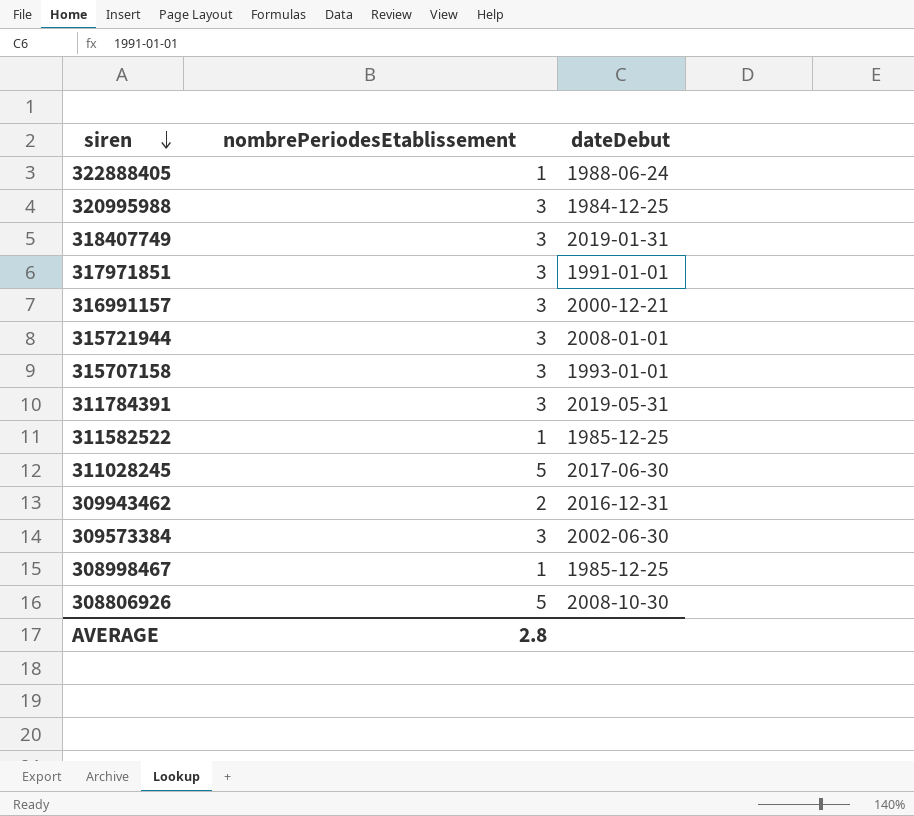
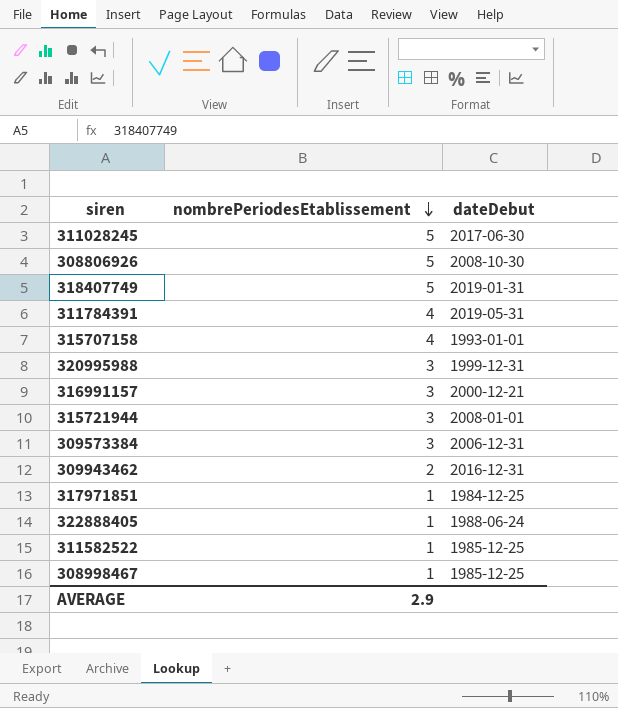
row order: siren descending -> nombrePeriodesEtablissement descending
318407749 | nombrePeriodesEtablissement: 3 -> 5
311784391 | nombrePeriodesEtablissement: 3 -> 4
315707158 | nombrePeriodesEtablissement: 3 -> 4
320995988 | dateDebut: 1984-12-25 -> 1999-12-31
309573384 | dateDebut: 2002-06-30 -> 2006-12-31
317971851 | nombrePeriodesEtablissement: 3 -> 1
317971851 | dateDebut: 1991-01-01 -> 1984-12-25
AVERAGE | nombrePeriodesEtablissement: 2.8 -> 2.9

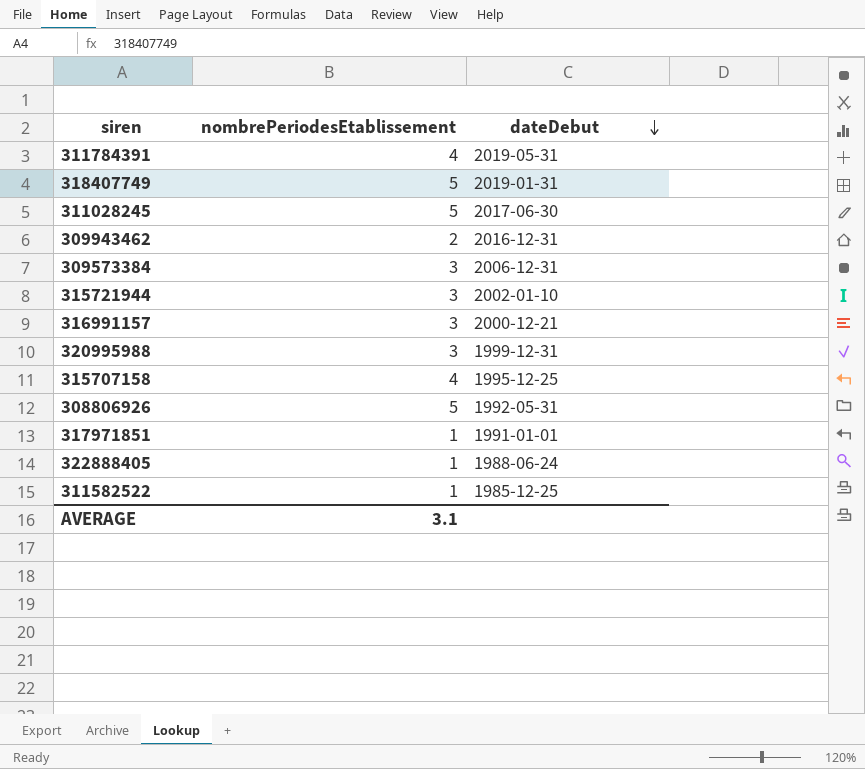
row order: nombrePeriodesEtablissement descending -> dateDebut descending
row 308998467: 1 | 1985-12-25 -> none
315721944 | dateDebut: 2008-01-01 -> 2002-01-10
315707158 | dateDebut: 1993-01-01 -> 1995-12-25
308806926 | dateDebut: 2008-10-30 -> 1992-05-31
317971851 | dateDebut: 1984-12-25 -> 1991-01-01
AVERAGE | nombrePeriodesEtablissement: 2.9 -> 3.1

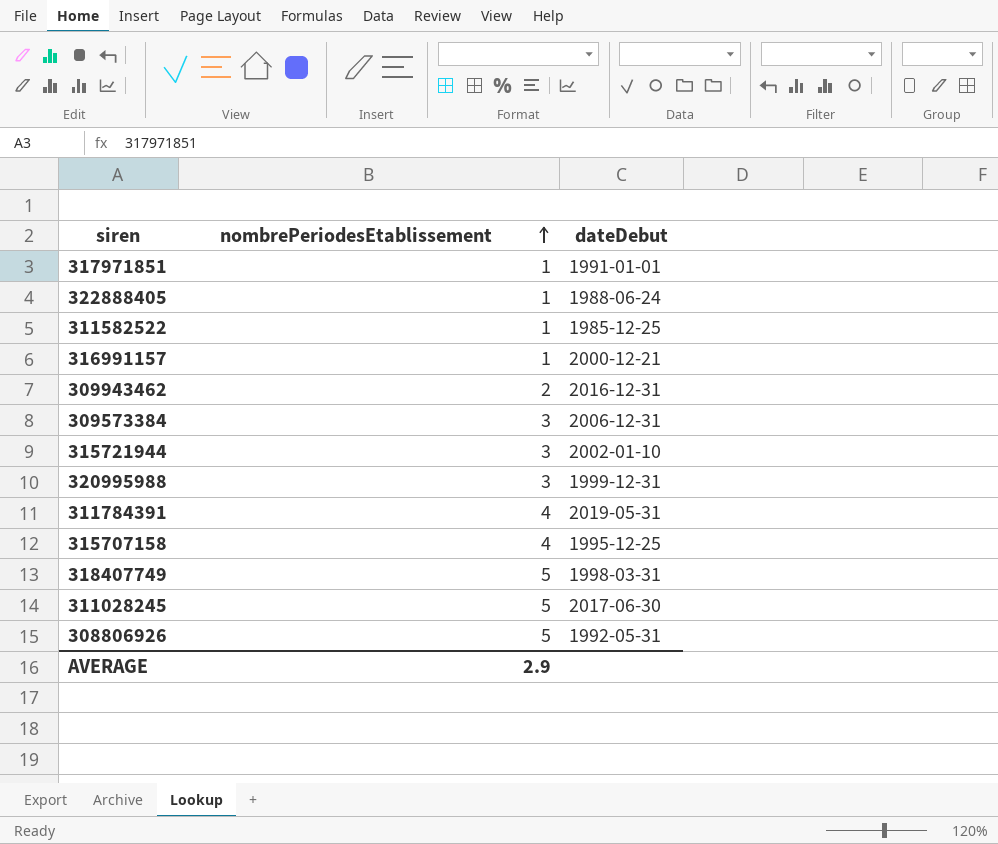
row order: dateDebut descending -> nombrePeriodesEtablissement ascending
316991157 | nombrePeriodesEtablissement: 3 -> 1
318407749 | dateDebut: 2019-01-31 -> 1998-03-31
AVERAGE | nombrePeriodesEtablissement: 3.1 -> 2.9

